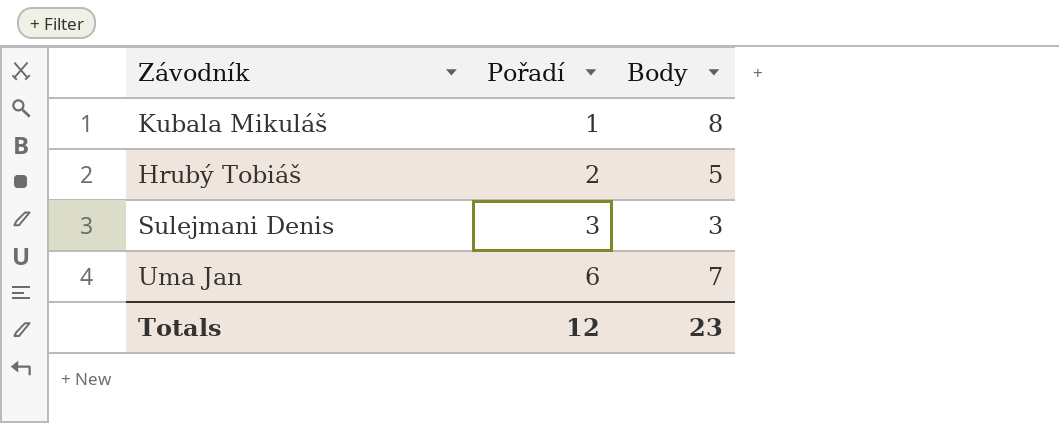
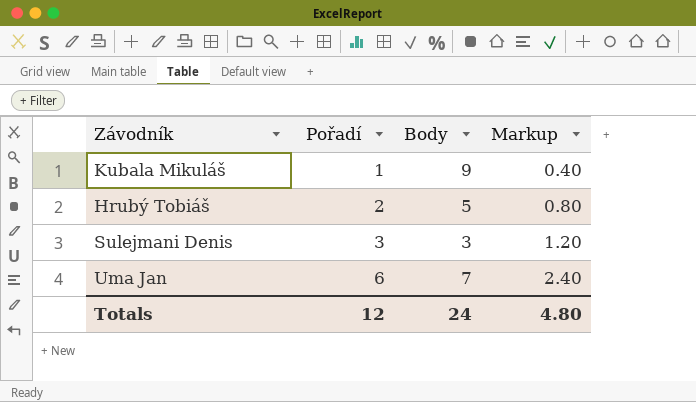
column Markup | formula: none -> [Pořadí] * 0.4
Kubala Mikuláš | Body: 8 -> 9
Totals | Body: 23 -> 24

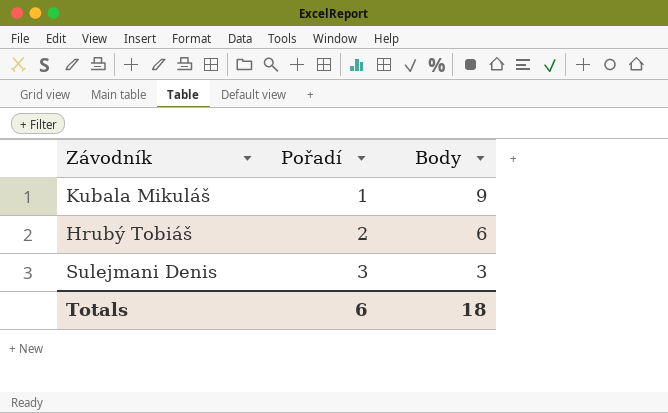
column Markup | formula: [Pořadí] * 0.4 -> none
row Uma Jan: 6 | 7 | 2.40 -> none
Hrubý Tobiáš | Body: 5 -> 6
Totals | Pořadí: 12 -> 6
Totals | Body: 24 -> 18

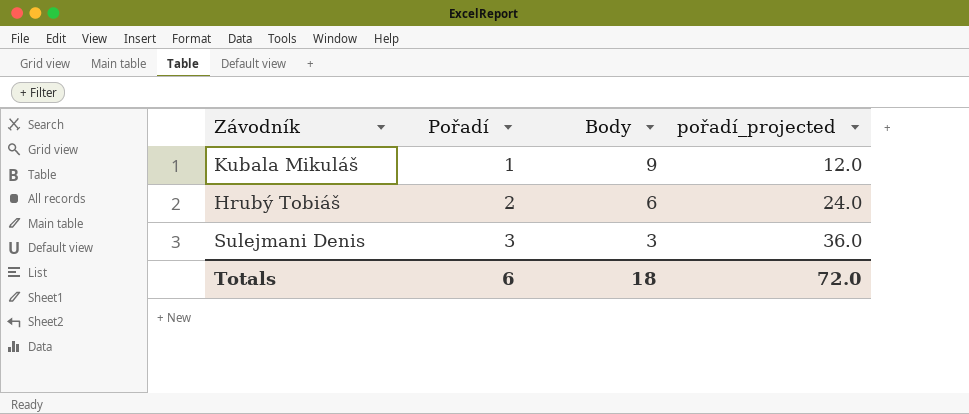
column pořadí_projected | formula: none -> [Pořadí] * 12

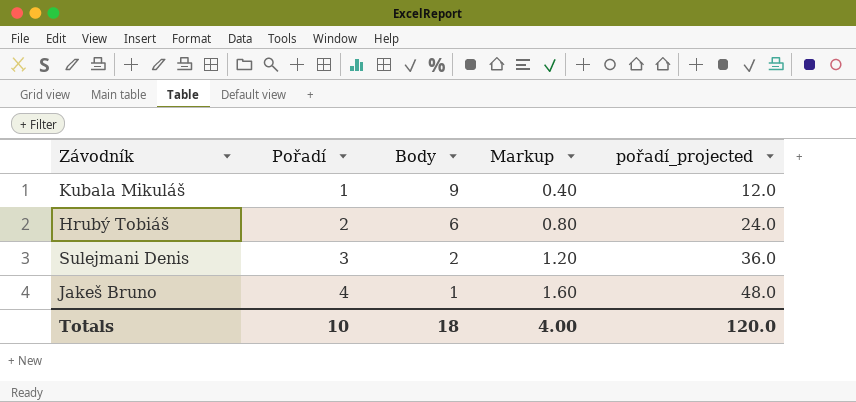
column Markup | formula: none -> [Pořadí] * 0.4
Sulejmani Denis | Body: 3 -> 2
row Jakeš Bruno: none -> 4 | 1 | 1.60 | 48.0
Totals | Pořadí: 6 -> 10
Totals | pořadí_projected: 72.0 -> 120.0

